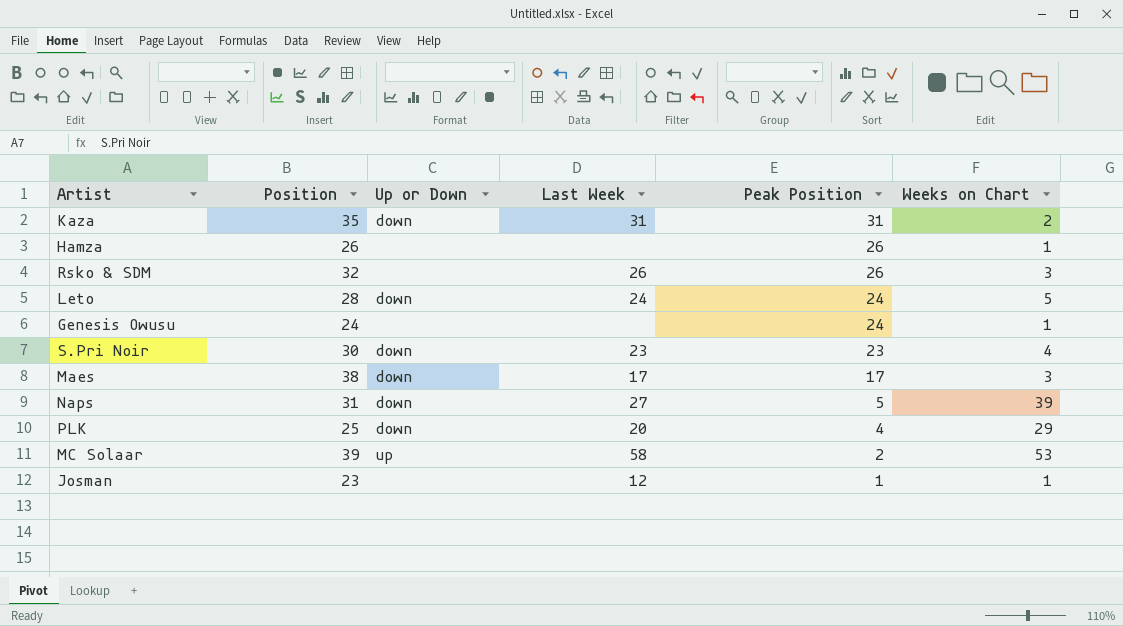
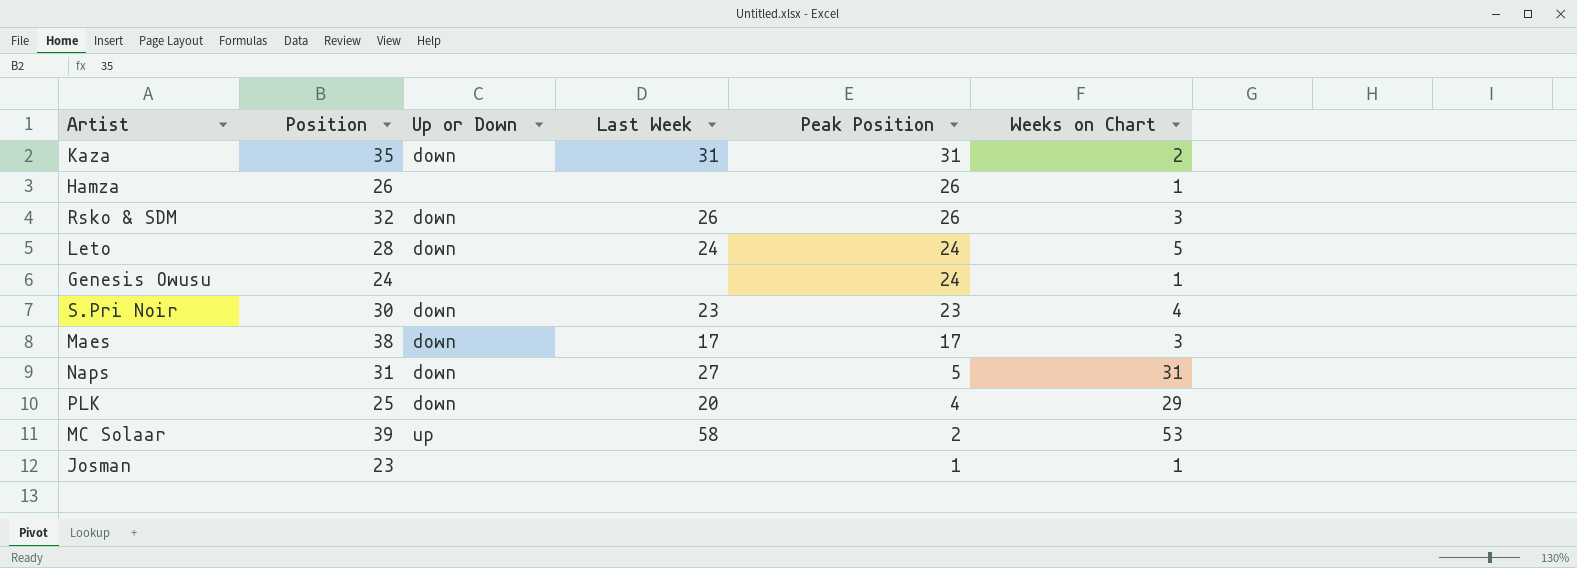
Rsko & SDM | Up or Down: none -> down
Naps | Weeks on Chart: 39 -> 31
Josman | Last Week: 12 -> none

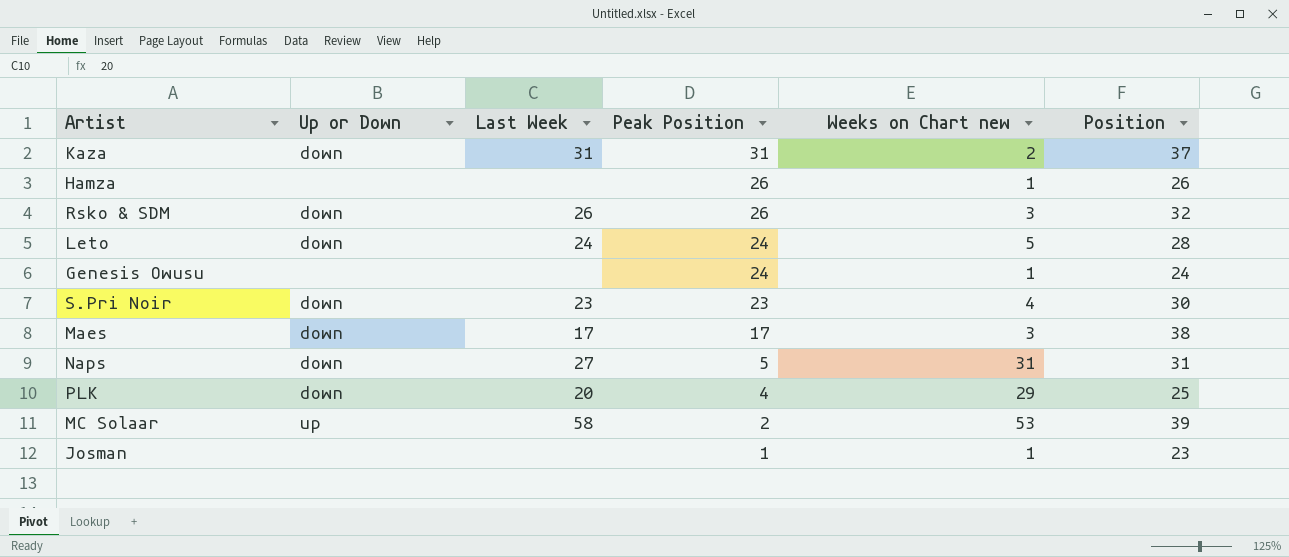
column name: Weeks on Chart -> Weeks on Chart new
column Position | position: 2 -> 6
Kaza | Position: 35 -> 37

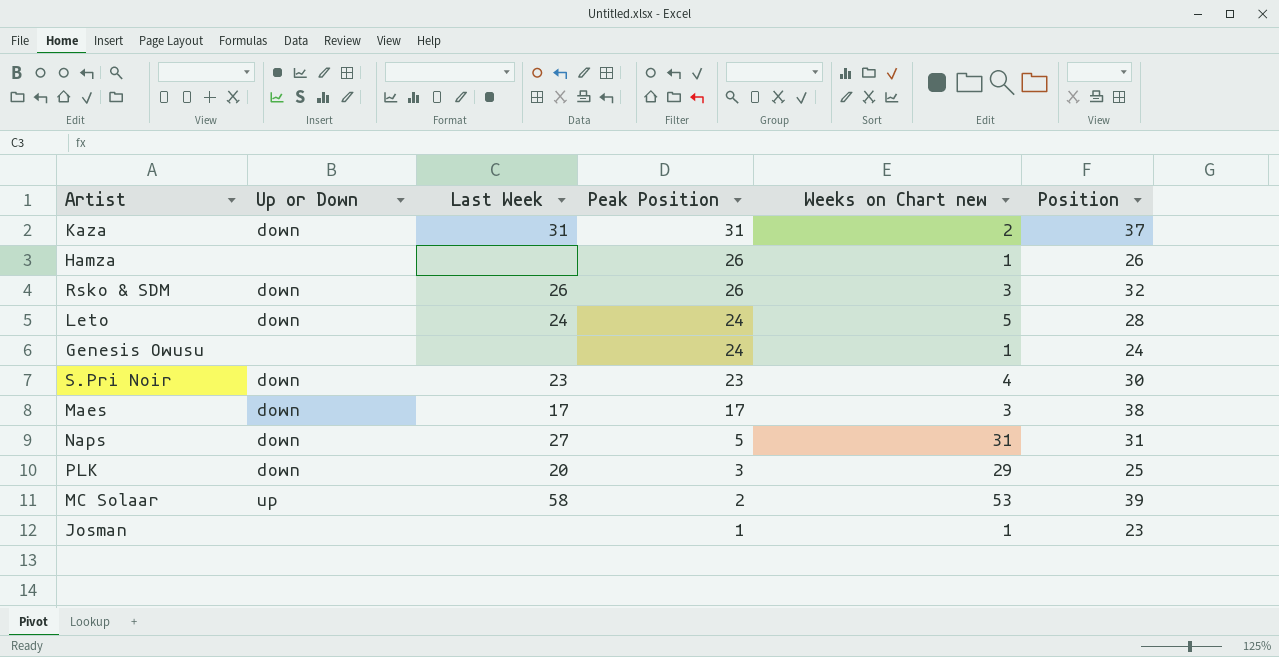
PLK | Peak Position: 4 -> 3

